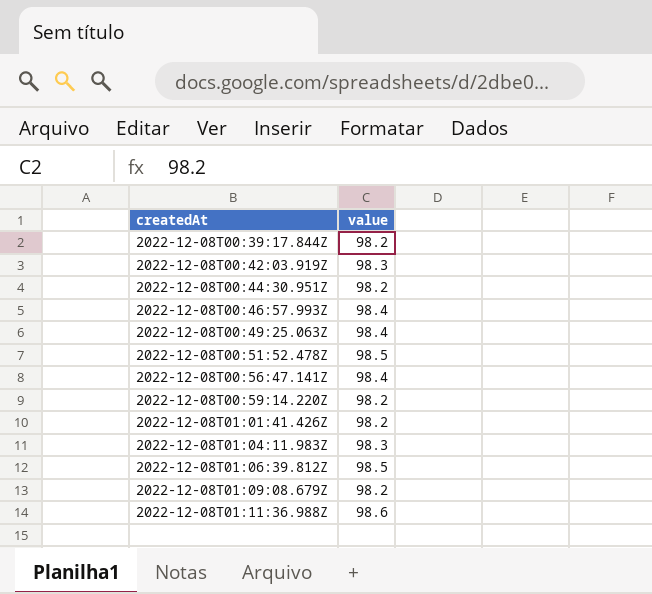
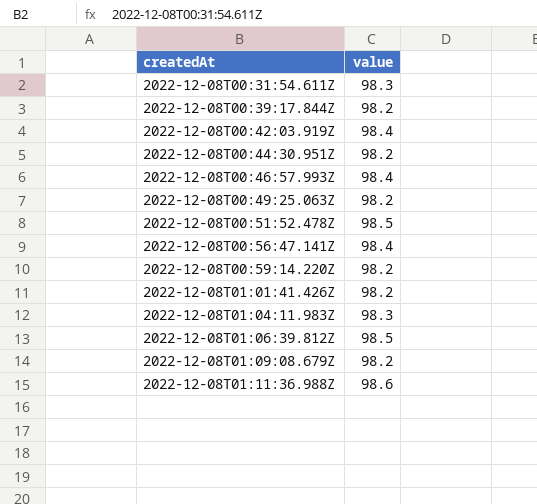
row 2022-12-08T00:31:54.611Z: none -> 98.3
2022-12-08T00:42:03.919Z | value: 98.3 -> 98.4
2022-12-08T00:49:25.063Z | value: 98.4 -> 98.2

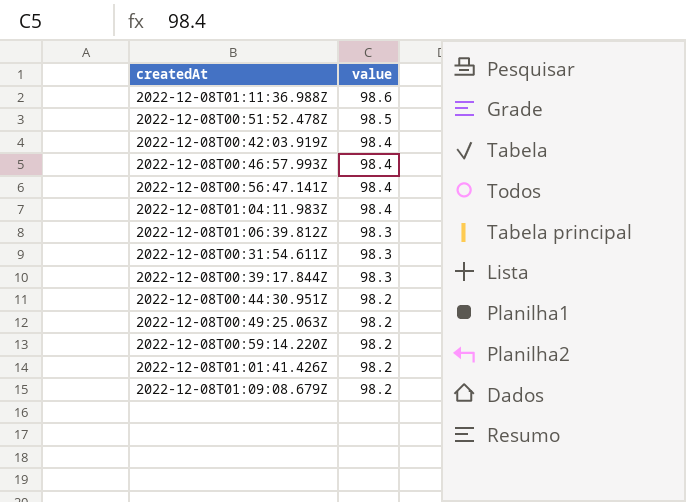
row order: createdAt ascending -> value descending
2022-12-08T01:04:11.983Z | value: 98.3 -> 98.4
2022-12-08T01:06:39.812Z | value: 98.5 -> 98.3
2022-12-08T00:39:17.844Z | value: 98.2 -> 98.3

